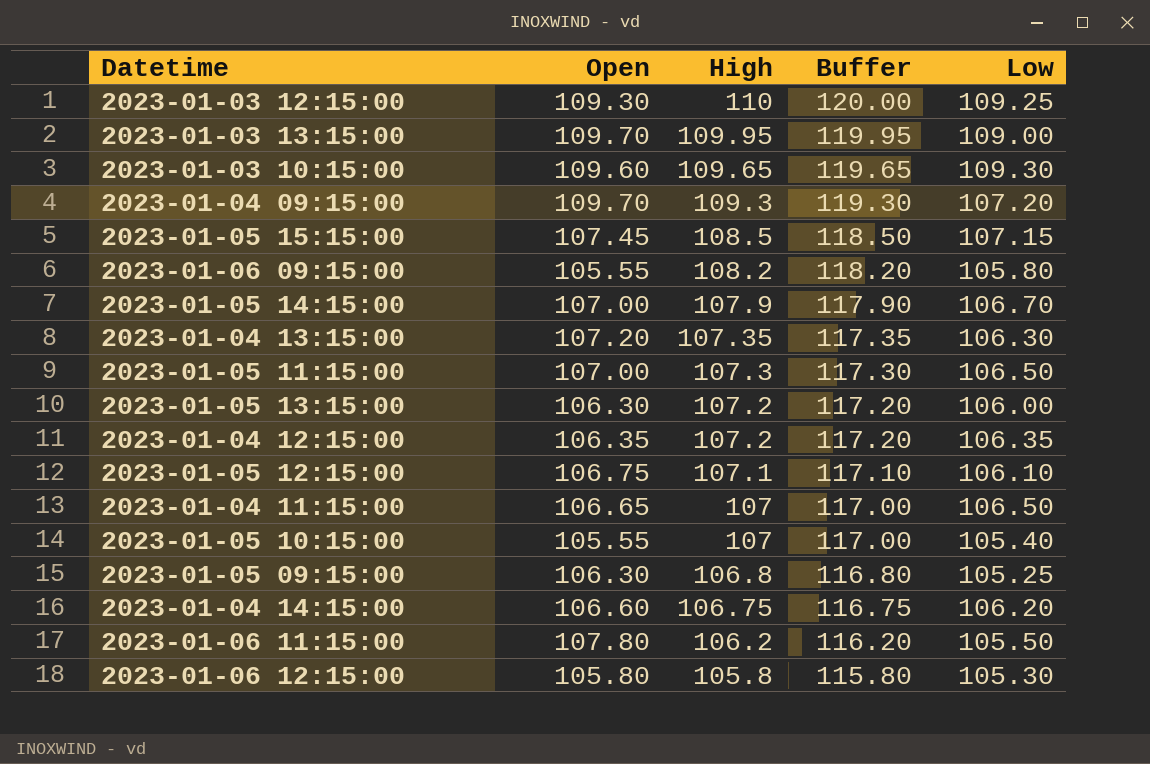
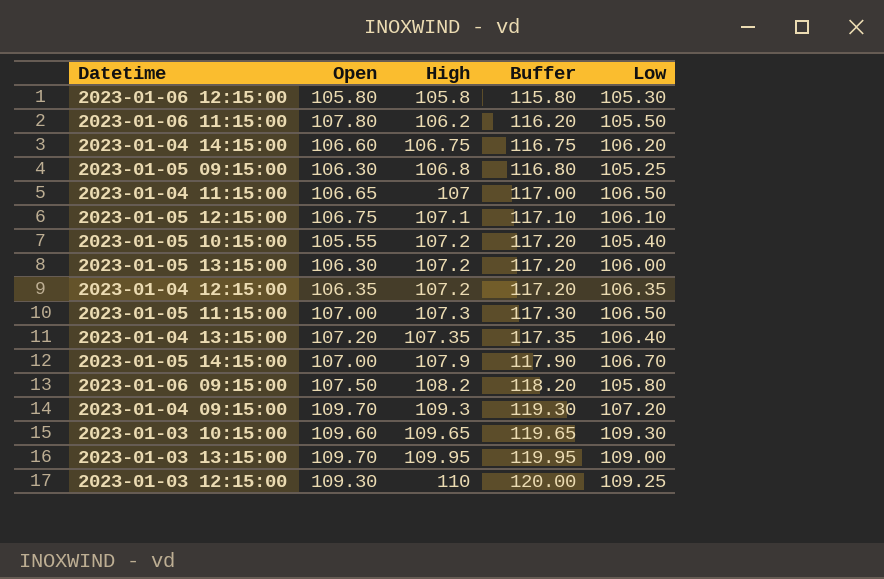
row order: High descending -> High ascending
row 2023-01-05 15:15:00: 107.45 | 108.5 | 118.50 | 107.15 -> none
2023-01-05 10:15:00 | High: 107 -> 107.2
2023-01-05 10:15:00 | Buffer: 117.00 -> 117.20
2023-01-04 13:15:00 | Low: 106.30 -> 106.40
2023-01-06 09:15:00 | Open: 105.55 -> 107.50

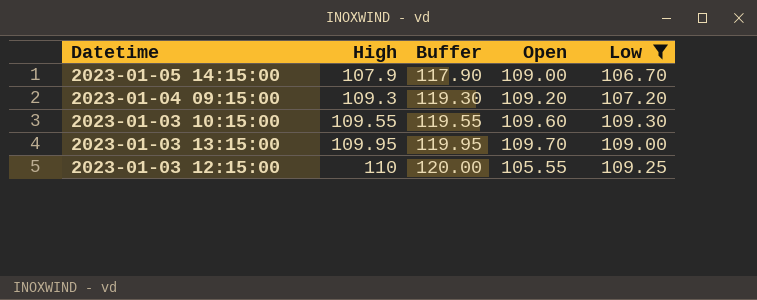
filter: none -> Low >= 106.70
column Open | position: 2 -> 4
2023-01-05 14:15:00 | Open: 107.00 -> 109.00
2023-01-04 09:15:00 | Open: 109.70 -> 109.20
2023-01-03 10:15:00 | High: 109.65 -> 109.55
2023-01-03 10:15:00 | Buffer: 119.65 -> 119.55
2023-01-03 12:15:00 | Open: 109.30 -> 105.55

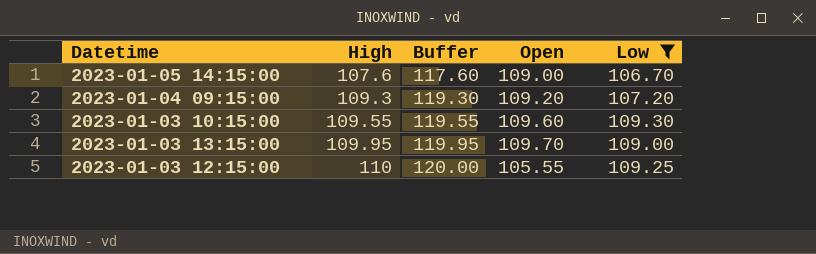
2023-01-05 14:15:00 | High: 107.9 -> 107.6
2023-01-05 14:15:00 | Buffer: 117.90 -> 117.60

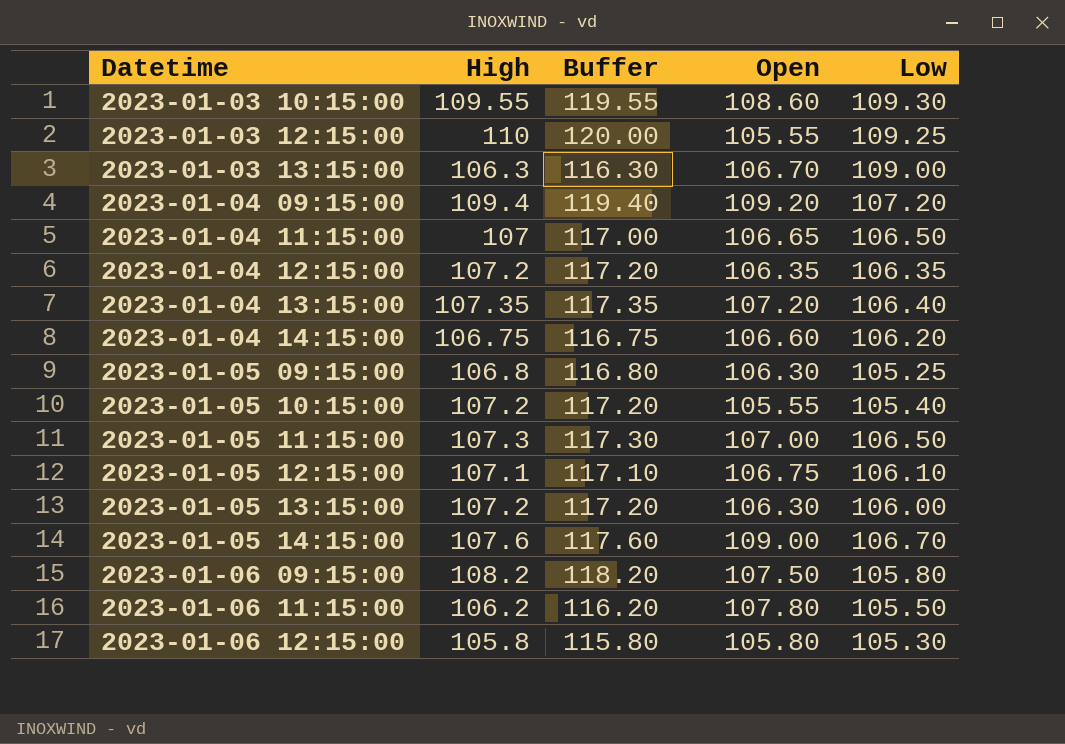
filter: Low >= 106.70 -> none
row order: High ascending -> Datetime ascending
2023-01-03 10:15:00 | Open: 109.60 -> 108.60
2023-01-03 13:15:00 | High: 109.95 -> 106.3
2023-01-03 13:15:00 | Buffer: 119.95 -> 116.30
2023-01-03 13:15:00 | Open: 109.70 -> 106.70
2023-01-04 09:15:00 | High: 109.3 -> 109.4
2023-01-04 09:15:00 | Buffer: 119.30 -> 119.40

